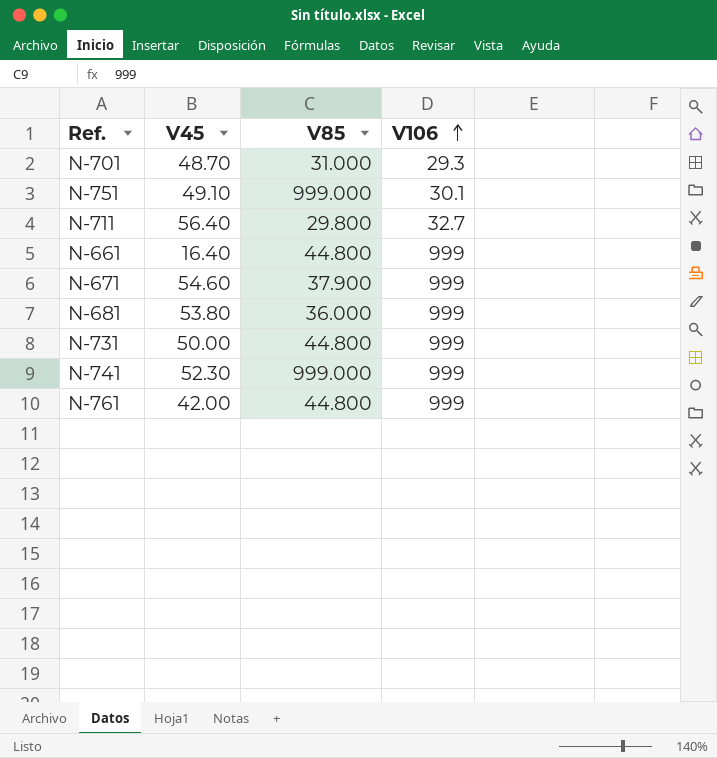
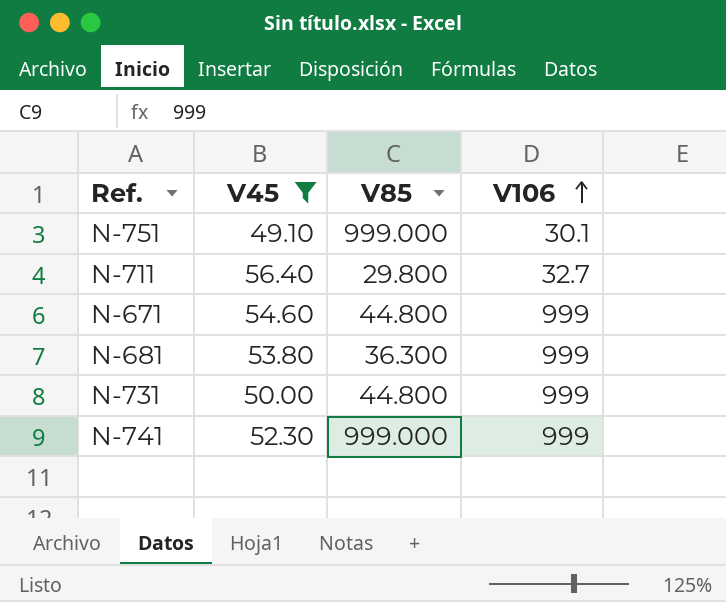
filter: none -> V45 >= 49.10
N-671 | V85: 37.900 -> 44.800
N-681 | V85: 36.000 -> 36.300

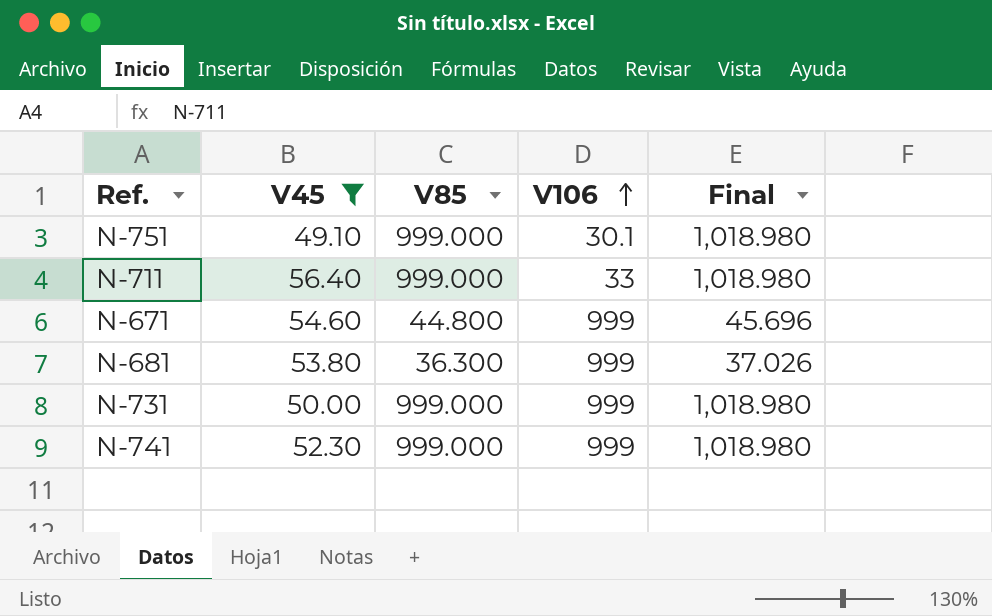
column Final | formula: none -> [V85] * 1.02
N-711 | V85: 29.800 -> 999.000
N-711 | V106: 32.7 -> 33
N-731 | V85: 44.800 -> 999.000

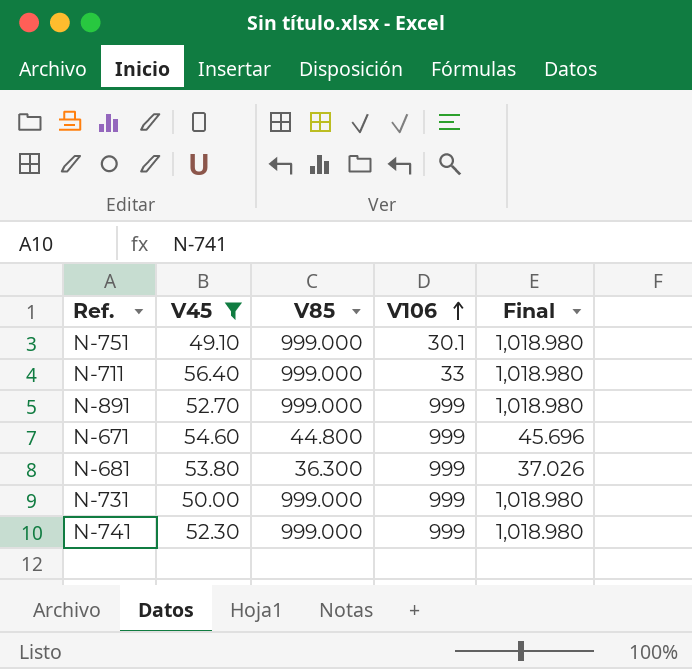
row N-891: none -> 52.70 | 999.000 | 999 | 1,018.980

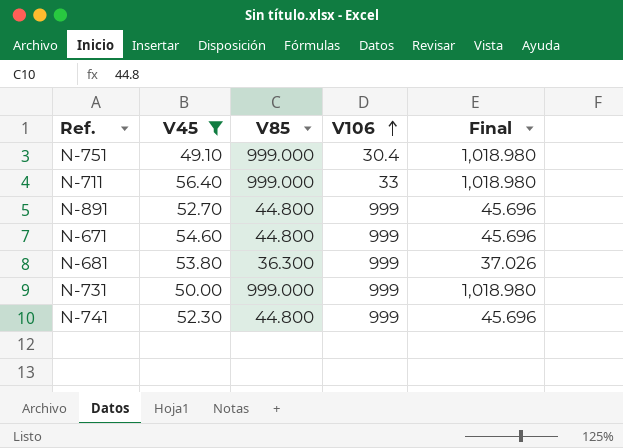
N-751 | V106: 30.1 -> 30.4
N-891 | V85: 999.000 -> 44.800
N-891 | Final: 1,018.980 -> 45.696
N-741 | V85: 999.000 -> 44.800
N-741 | Final: 1,018.980 -> 45.696

